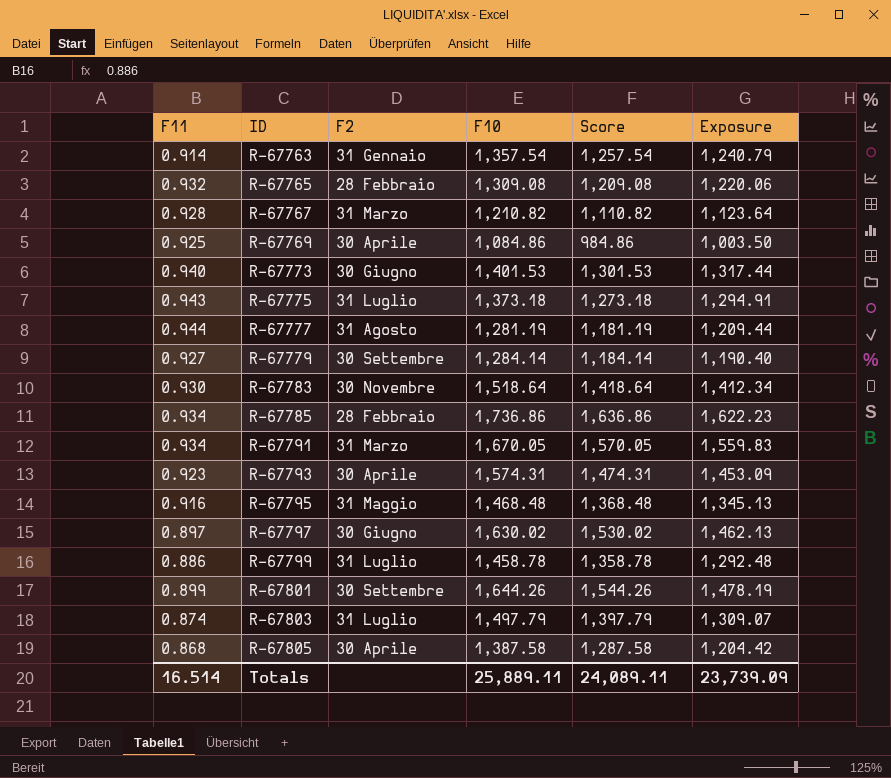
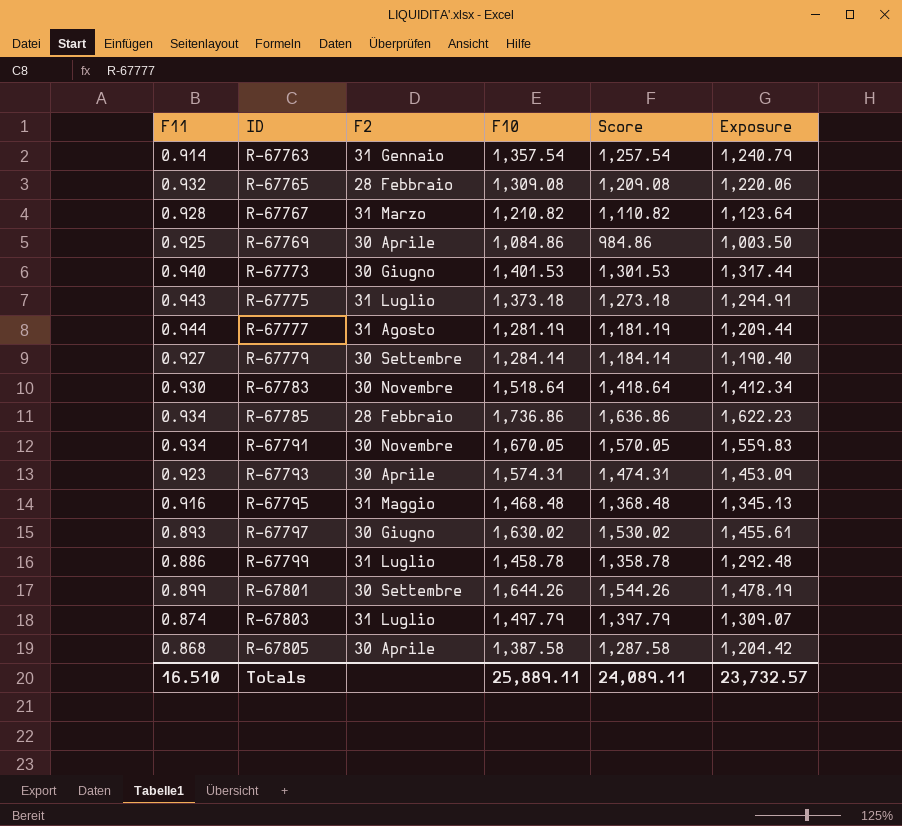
R-67791 | F2: 31 Marzo -> 30 Novembre
R-67797 | F11: 0.897 -> 0.893
R-67797 | Exposure: 1,462.13 -> 1,455.61
Totals | F11: 16.514 -> 16.510
Totals | Exposure: 23,739.09 -> 23,732.57

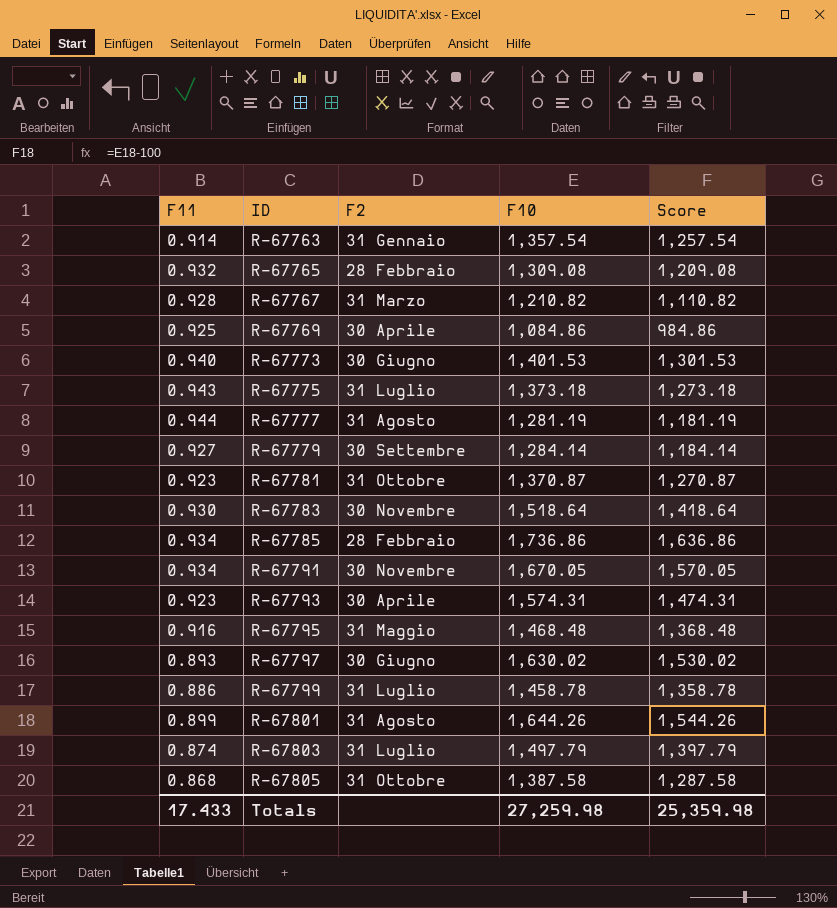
column Exposure | formula: [F11] * [F10] -> none
row R-67781: none -> 0.923 | 31 Ottobre | 1,370.87 | 1,270.87
R-67801 | F2: 30 Settembre -> 31 Agosto
R-67805 | F2: 30 Aprile -> 31 Ottobre
Totals | F11: 16.510 -> 17.433
Totals | F10: 25,889.11 -> 27,259.98
Totals | Score: 24,089.11 -> 25,359.98

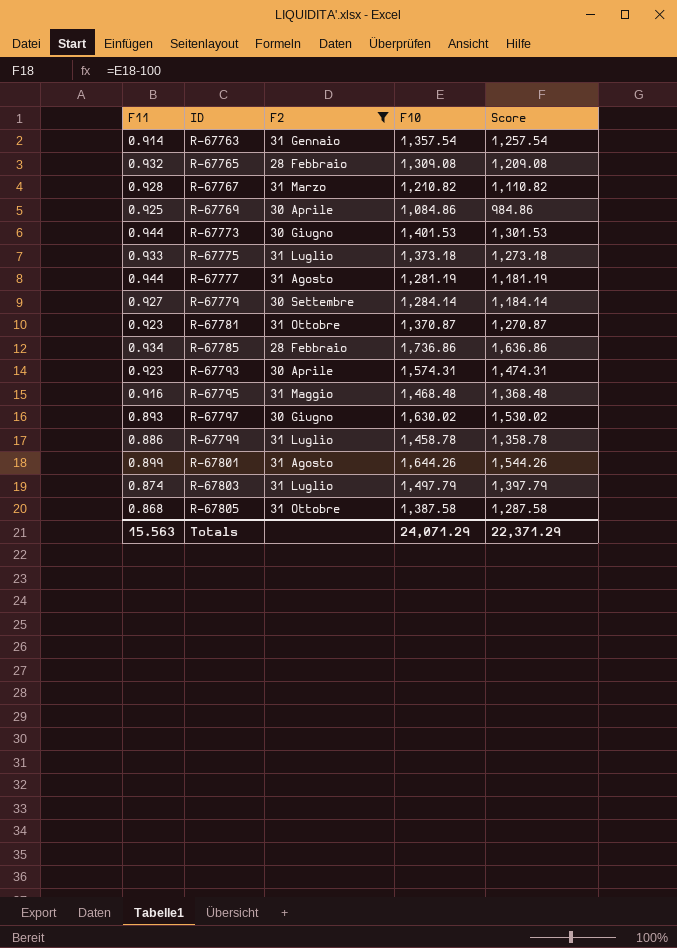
filter: none -> F2 != 30 Novembre
R-67773 | F11: 0.940 -> 0.944
R-67775 | F11: 0.943 -> 0.933
Totals | F11: 17.433 -> 15.563
Totals | F10: 27,259.98 -> 24,071.29
Totals | Score: 25,359.98 -> 22,371.29

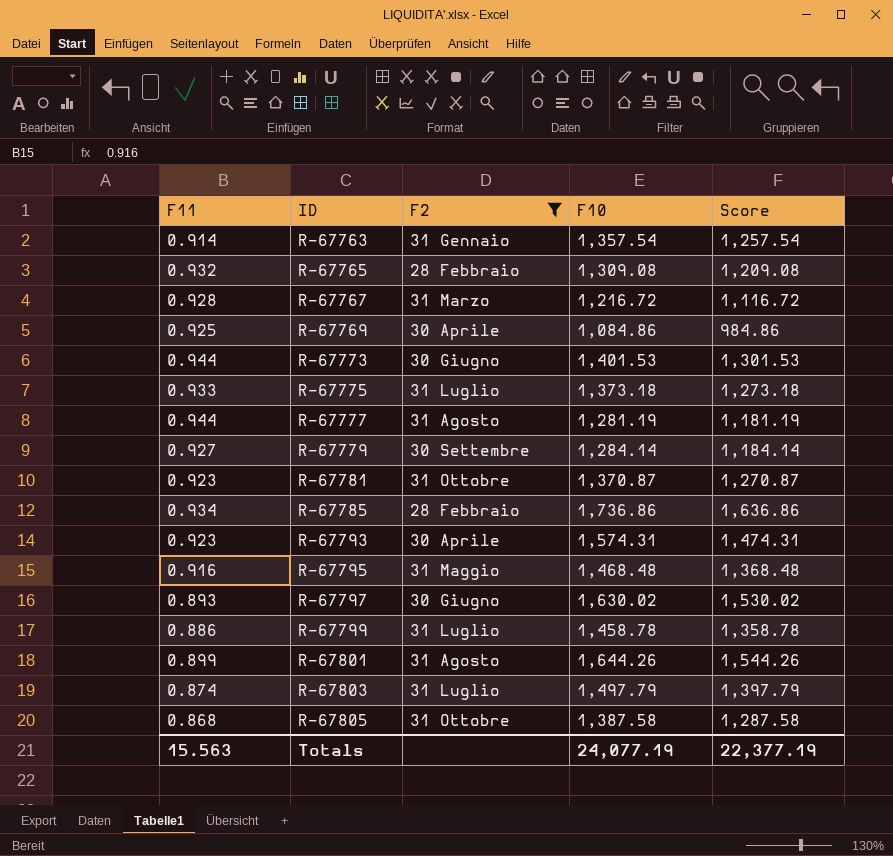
R-67767 | F10: 1,210.82 -> 1,216.72
R-67767 | Score: 1,110.82 -> 1,116.72
Totals | F10: 24,071.29 -> 24,077.19
Totals | Score: 22,371.29 -> 22,377.19

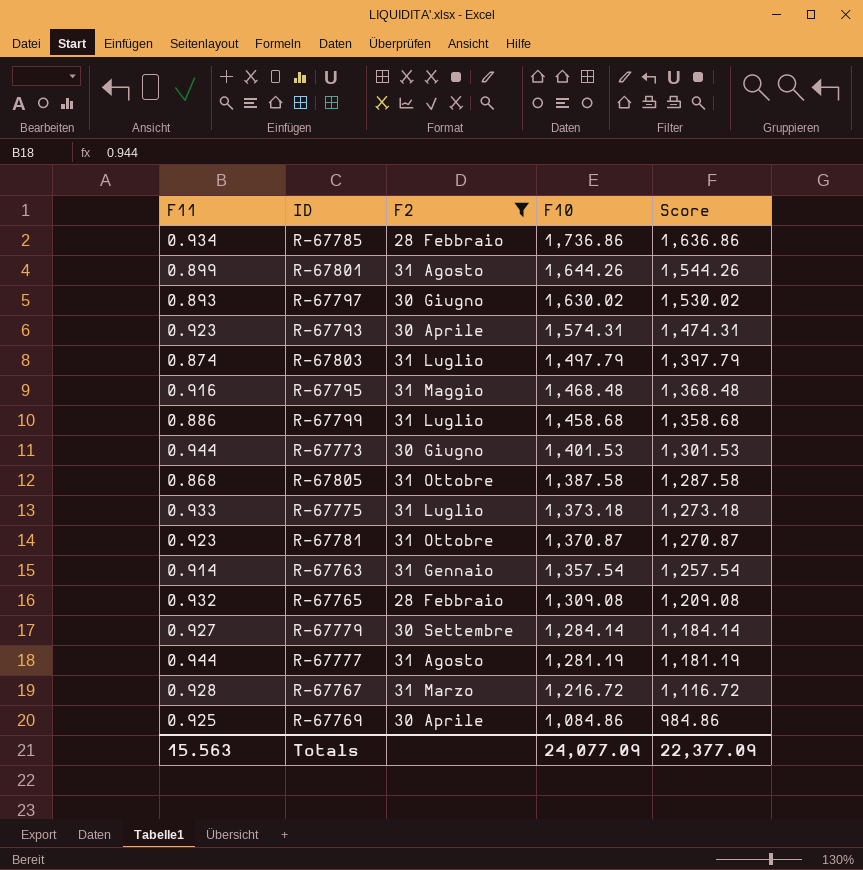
row order: ID ascending -> F10 descending
R-67799 | F10: 1,458.78 -> 1,458.68
R-67799 | Score: 1,358.78 -> 1,358.68
Totals | F10: 24,077.19 -> 24,077.09
Totals | Score: 22,377.19 -> 22,377.09

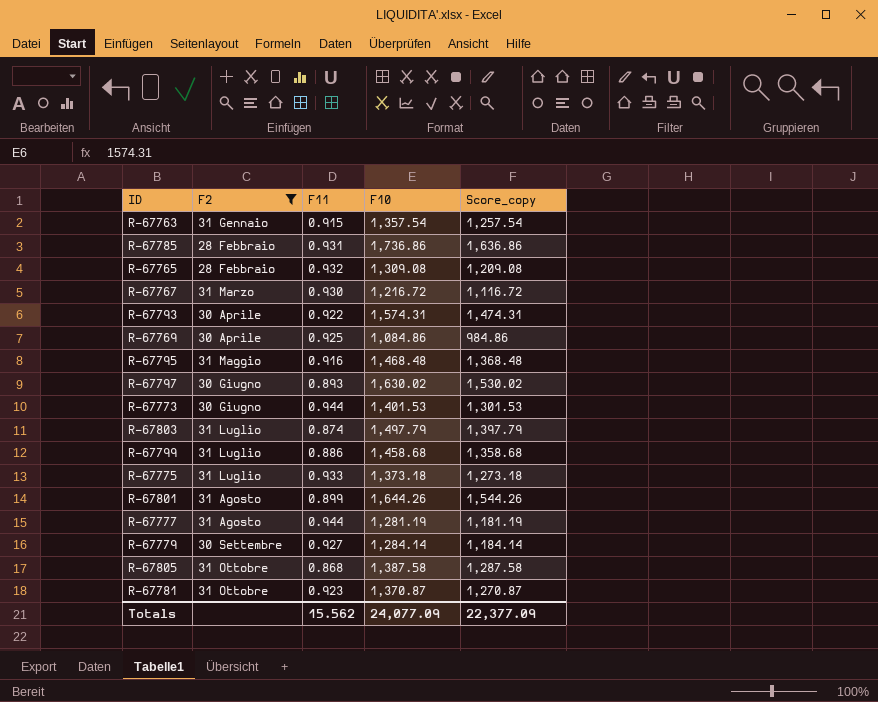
row order: F10 descending -> F2 ascending
column F11 | position: 1 -> 3
column name: Score -> Score_copy
R-67763 | F11: 0.914 -> 0.915
R-67785 | F11: 0.934 -> 0.931
R-67767 | F11: 0.928 -> 0.930
R-67793 | F11: 0.923 -> 0.922
Totals | F11: 15.563 -> 15.562

